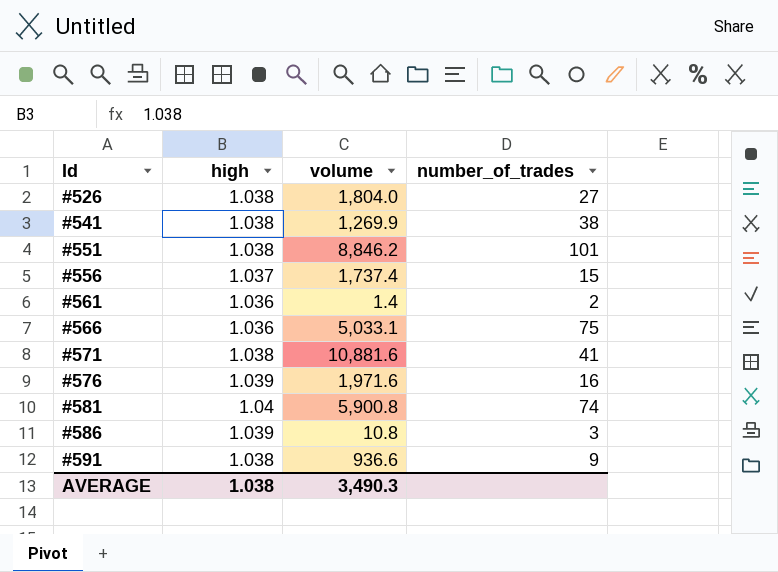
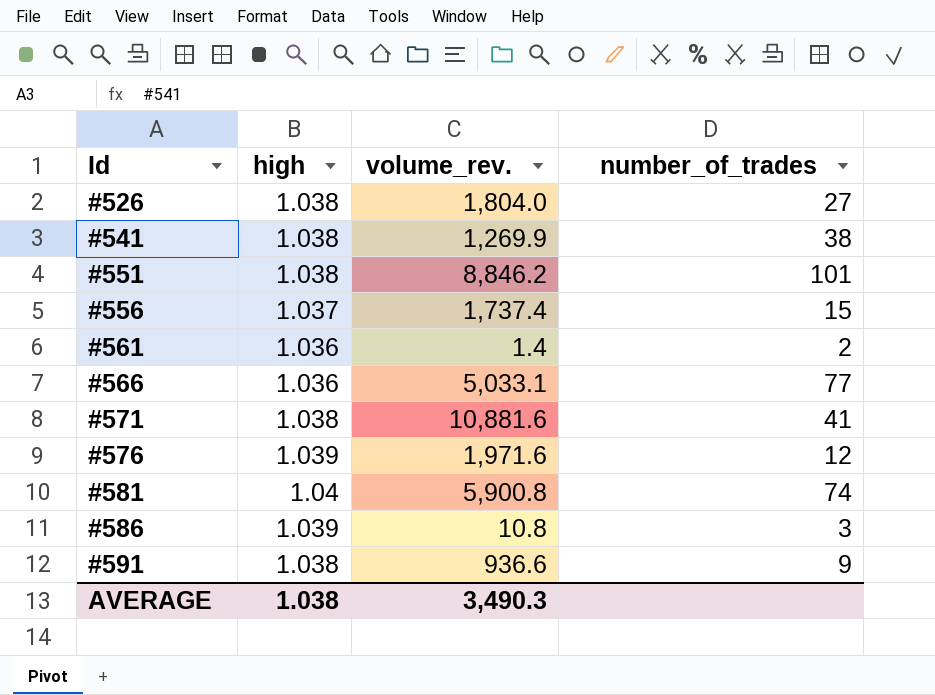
column name: volume -> volume_rev.
#566 | number_of_trades: 75 -> 77
#576 | number_of_trades: 16 -> 12

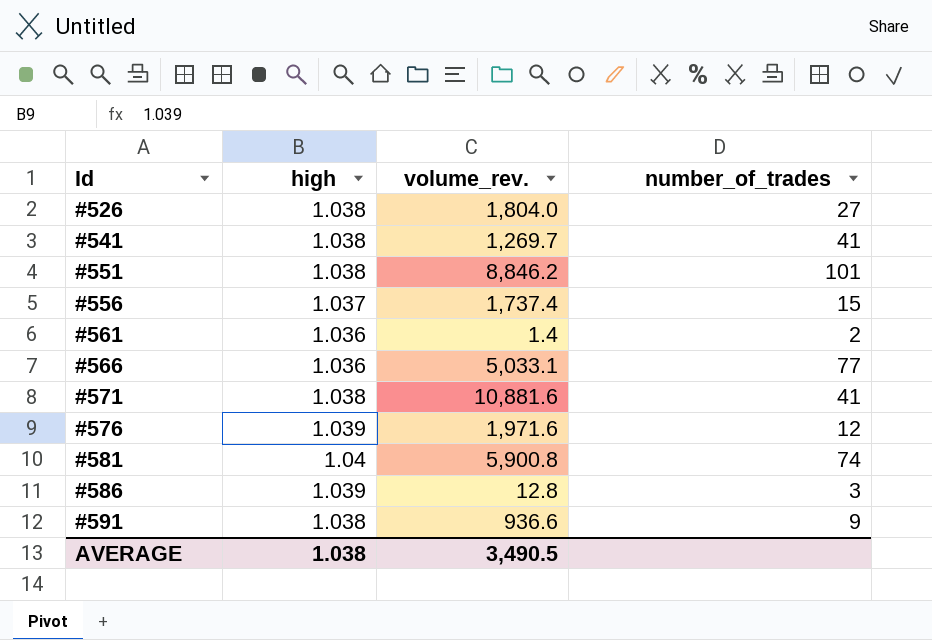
#541 | volume_rev.: 1,269.9 -> 1,269.7
#541 | number_of_trades: 38 -> 41
#586 | volume_rev.: 10.8 -> 12.8
AVERAGE | volume_rev.: 3,490.3 -> 3,490.5

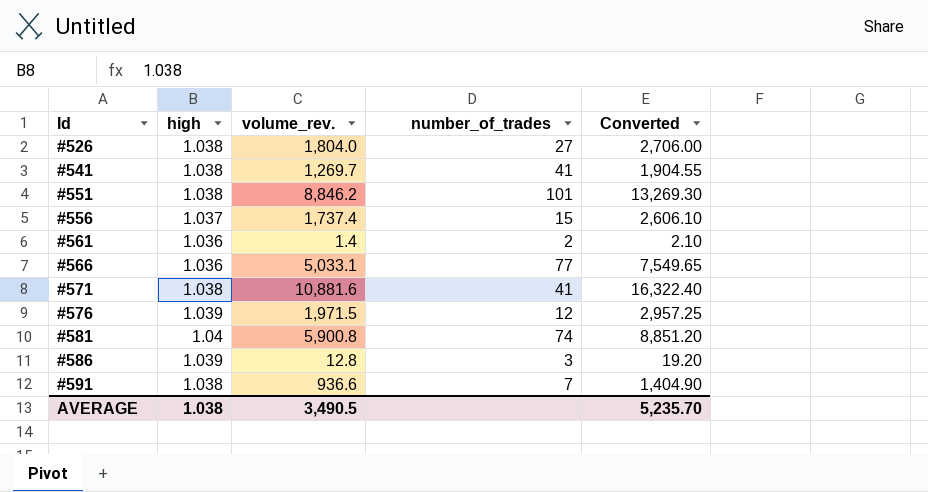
column Converted | formula: none -> [volume_rev.] * 1.5
#576 | volume_rev.: 1,971.6 -> 1,971.5
#591 | number_of_trades: 9 -> 7

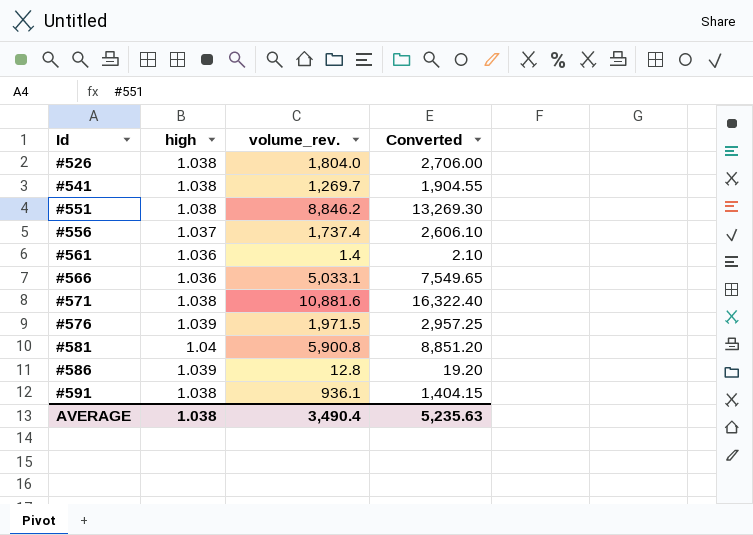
column number_of_trades | position: 4 -> none
#591 | volume_rev.: 936.6 -> 936.1
#591 | Converted: 1,404.90 -> 1,404.15
AVERAGE | volume_rev.: 3,490.5 -> 3,490.4
AVERAGE | Converted: 5,235.70 -> 5,235.63

